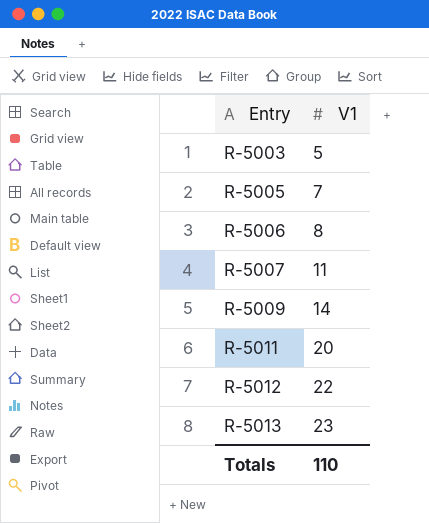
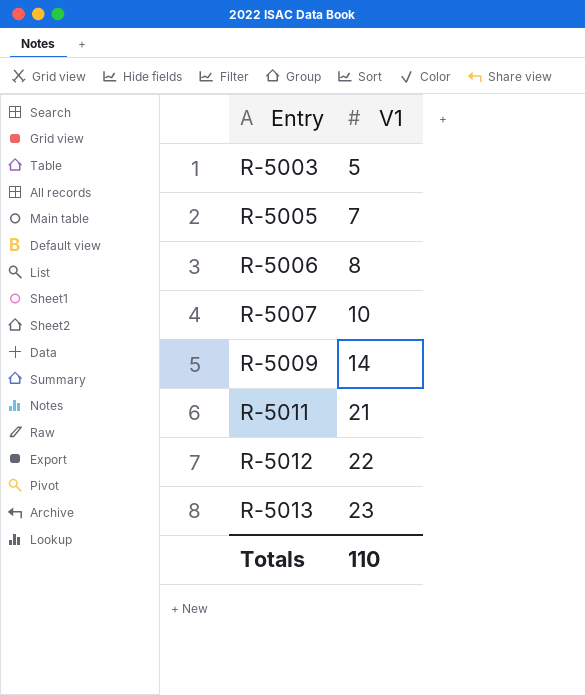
R-5007 | V1: 11 -> 10
R-5011 | V1: 20 -> 21

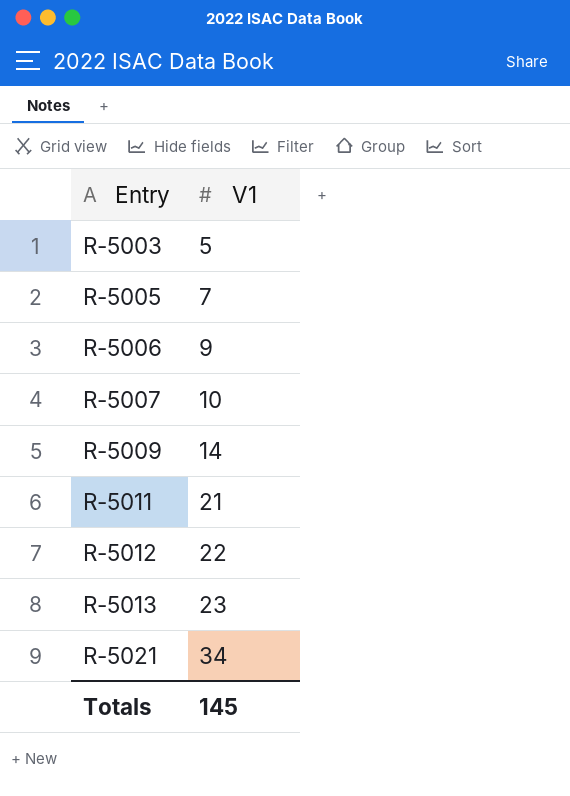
R-5006 | V1: 8 -> 9
row R-5021: none -> 34
Totals | V1: 110 -> 145

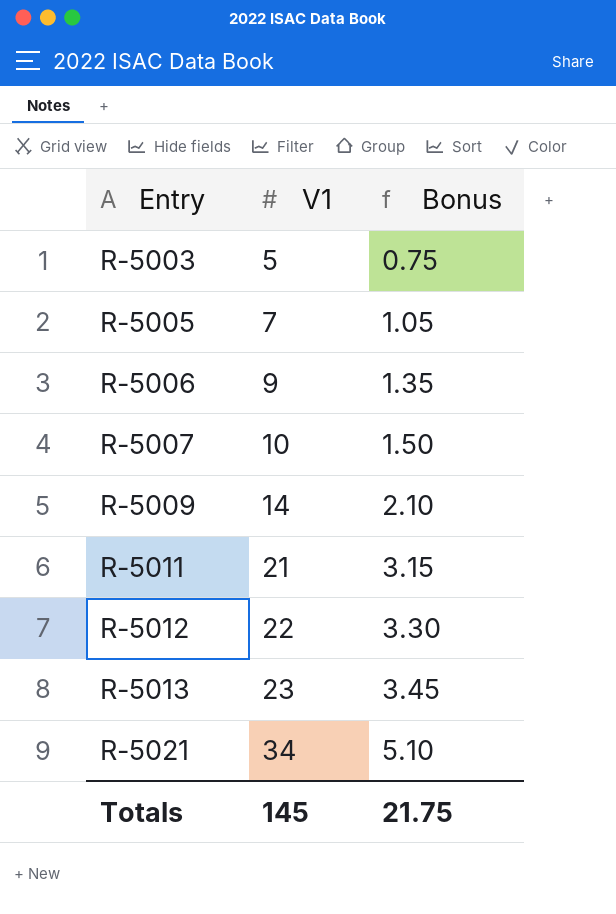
column Bonus | formula: none -> [V1] * 0.15

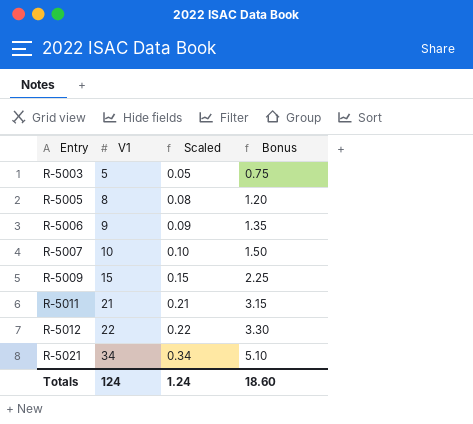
column Scaled | formula: none -> [V1] * 0.01
row R-5013: 23 | 3.45 -> none
R-5005 | V1: 7 -> 8
R-5005 | Bonus: 1.05 -> 1.20
R-5009 | V1: 14 -> 15
R-5009 | Bonus: 2.10 -> 2.25
Totals | V1: 145 -> 124
Totals | Bonus: 21.75 -> 18.60

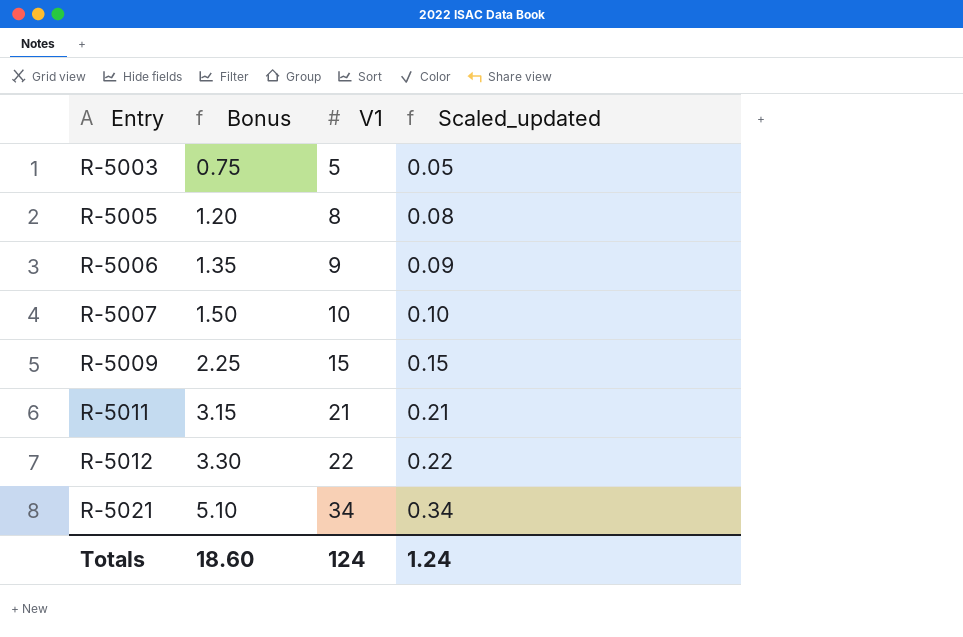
column Bonus | position: 4 -> 2
column name: Scaled -> Scaled_updated

